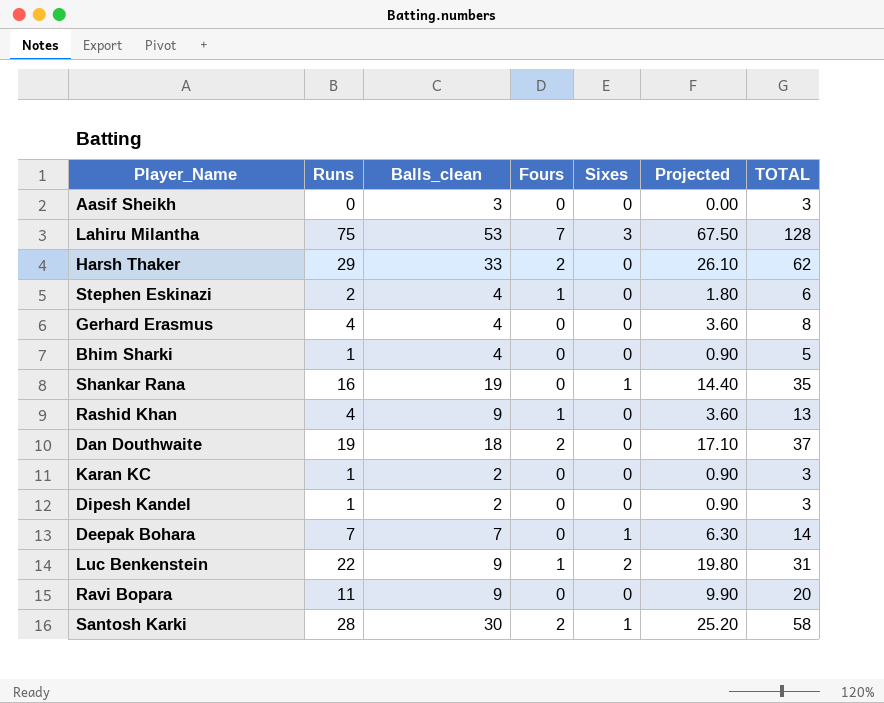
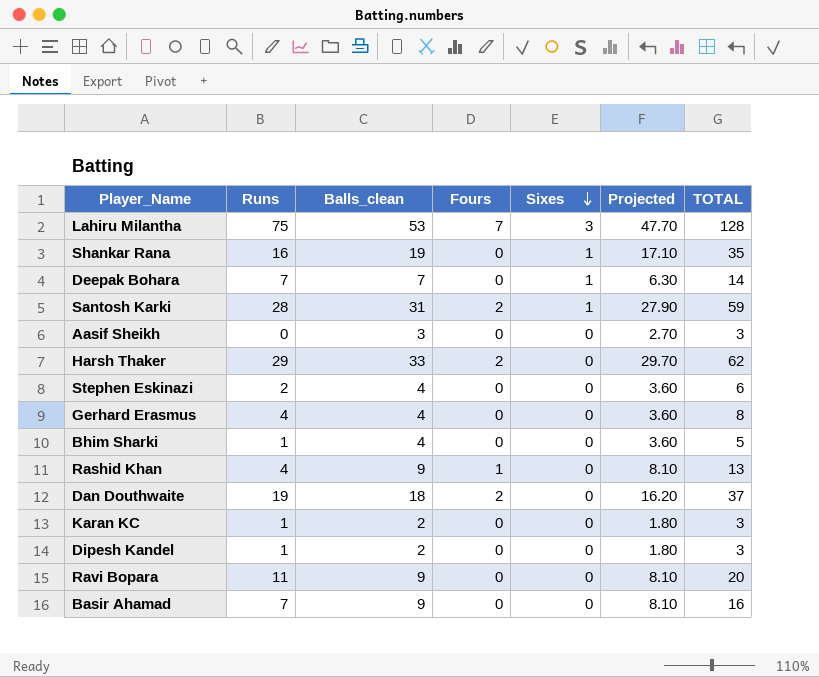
row order: none -> Sixes descending
column Projected | formula: [Runs] * 0.9 -> [Balls_clean] * 0.9
row Luc Benkenstein: 22 | 9 | 1 | 2 | 19.80 | 31 -> none
Santosh Karki | Balls_clean: 30 -> 31
Santosh Karki | TOTAL: 58 -> 59
Stephen Eskinazi | Fours: 1 -> 0
row Basir Ahamad: none -> 7 | 9 | 0 | 0 | 8.10 | 16

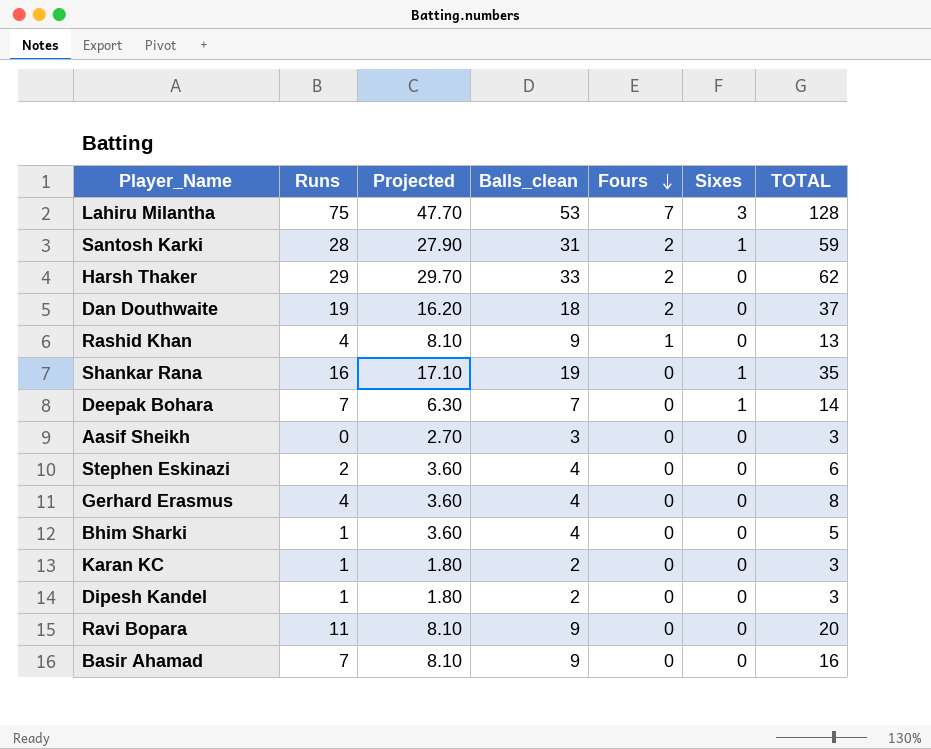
row order: Sixes descending -> Fours descending
column Projected | position: 6 -> 3

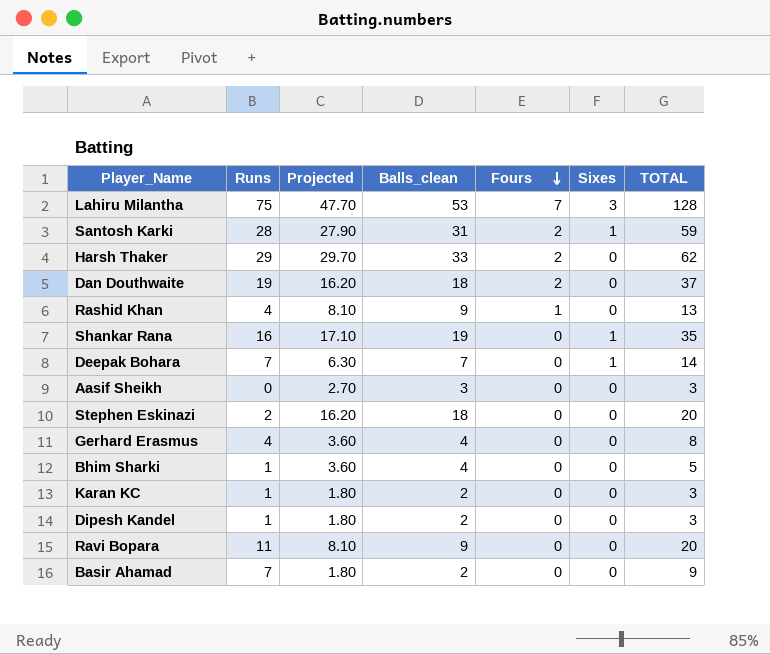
Stephen Eskinazi | Projected: 3.60 -> 16.20
Stephen Eskinazi | Balls_clean: 4 -> 18
Stephen Eskinazi | TOTAL: 6 -> 20
Basir Ahamad | Projected: 8.10 -> 1.80
Basir Ahamad | Balls_clean: 9 -> 2
Basir Ahamad | TOTAL: 16 -> 9

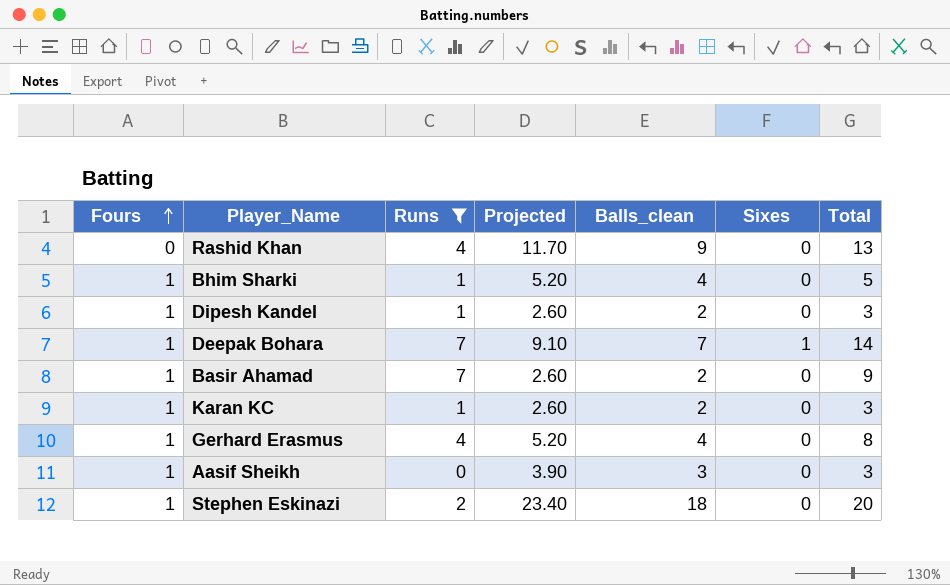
filter: none -> Runs <= 7
row order: Fours descending -> Fours ascending
column Fours | position: 5 -> 1
column Projected | formula: [Balls_clean] * 0.9 -> [Balls_clean] * 1.3
column name: TOTAL -> Total
Rashid Khan | Fours: 1 -> 0
Bhim Sharki | Fours: 0 -> 1
Dipesh Kandel | Fours: 0 -> 1
Deepak Bohara | Fours: 0 -> 1
Basir Ahamad | Fours: 0 -> 1
Karan KC | Fours: 0 -> 1
Gerhard Erasmus | Fours: 0 -> 1
Aasif Sheikh | Fours: 0 -> 1
Stephen Eskinazi | Fours: 0 -> 1

